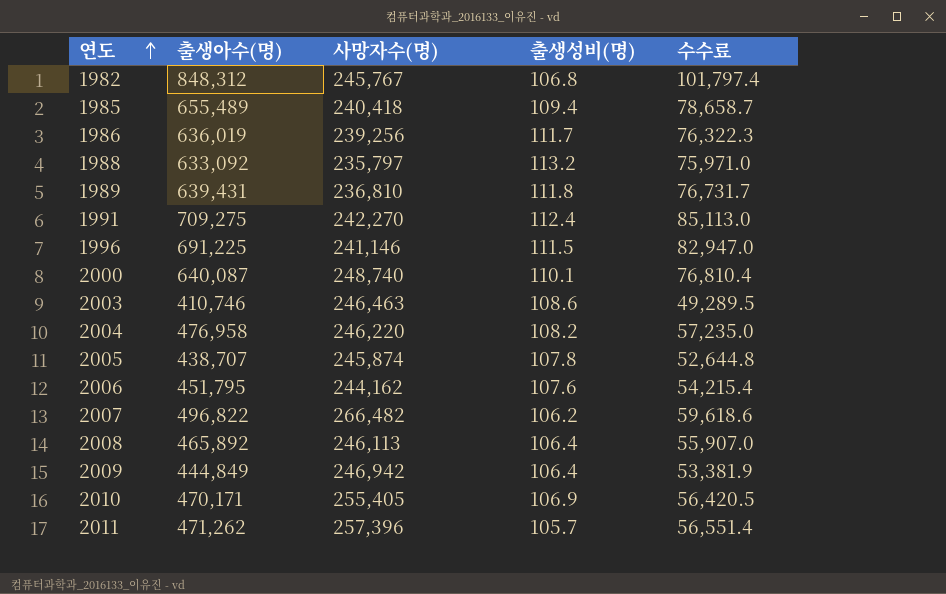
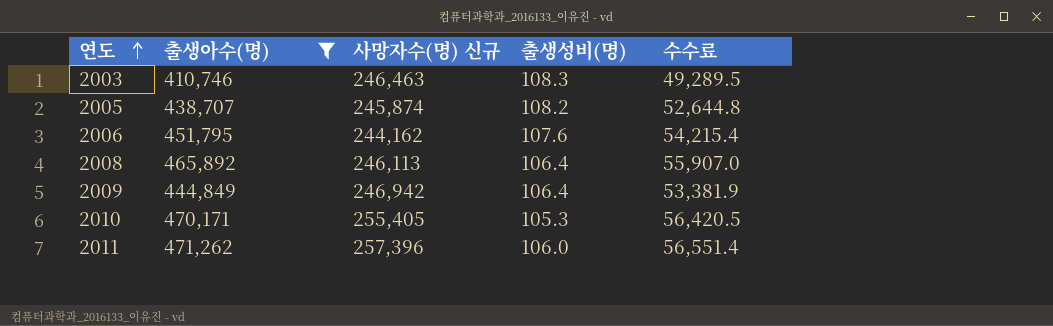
filter: none -> 출생아수(명) <= 471,262
column name: 사망자수(명) -> 사망자수(명) 신규
2003 | 출생성비(명): 108.6 -> 108.3
2005 | 출생성비(명): 107.8 -> 108.2
2010 | 출생성비(명): 106.9 -> 105.3
2011 | 출생성비(명): 105.7 -> 106.0

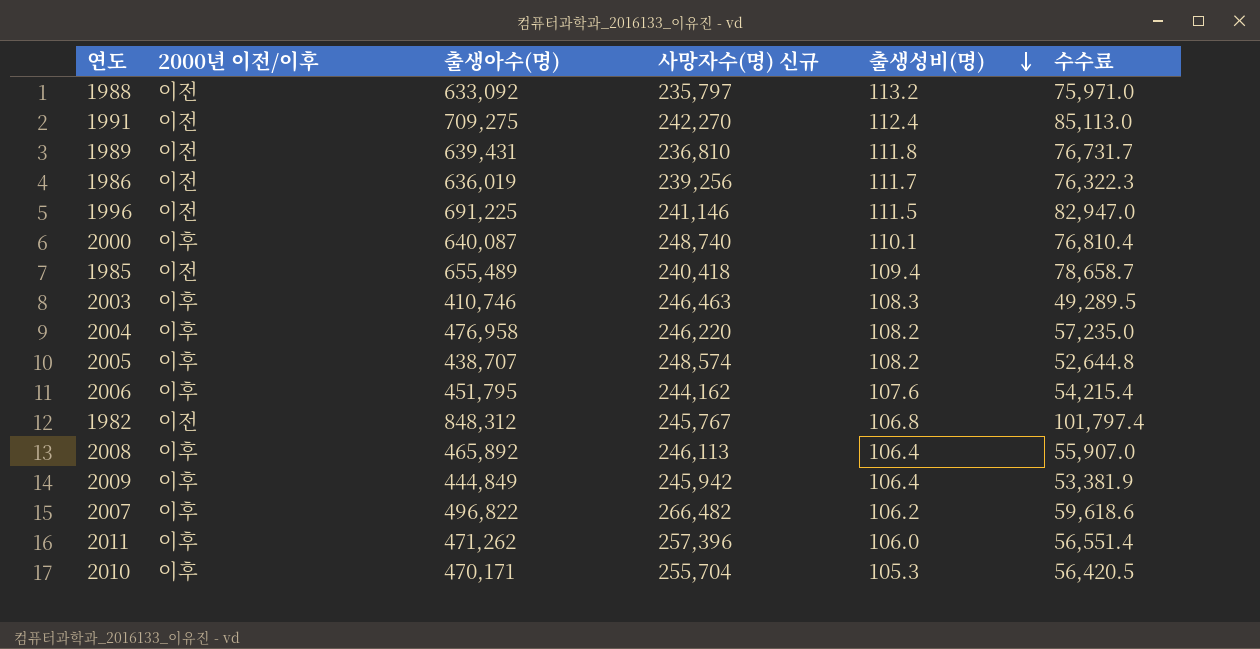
filter: 출생아수(명) <= 471,262 -> none
row order: 연도 ascending -> 출생성비(명) descending
column 2000년 이전/이후 | position: none -> 2
2005 | 사망자수(명) 신규: 245,874 -> 248,574
2009 | 사망자수(명) 신규: 246,942 -> 245,942
2010 | 사망자수(명) 신규: 255,405 -> 255,704

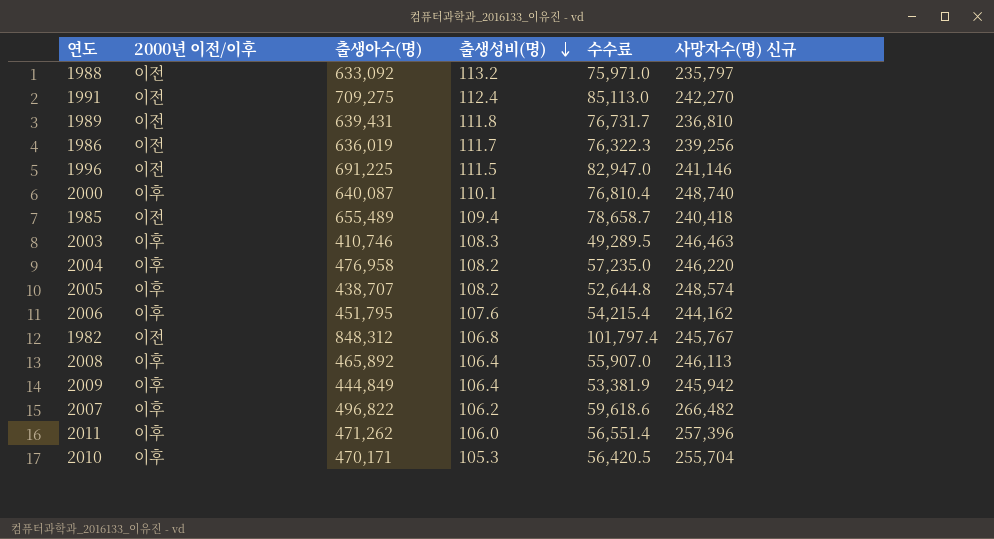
column 사망자수(명) 신규 | position: 4 -> 6

